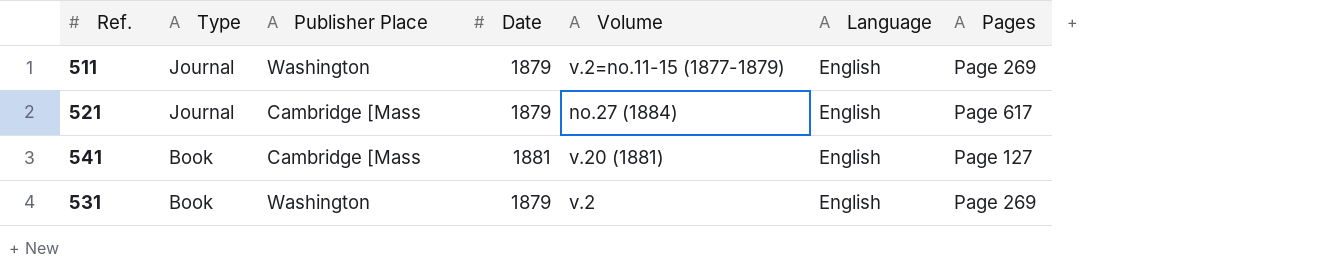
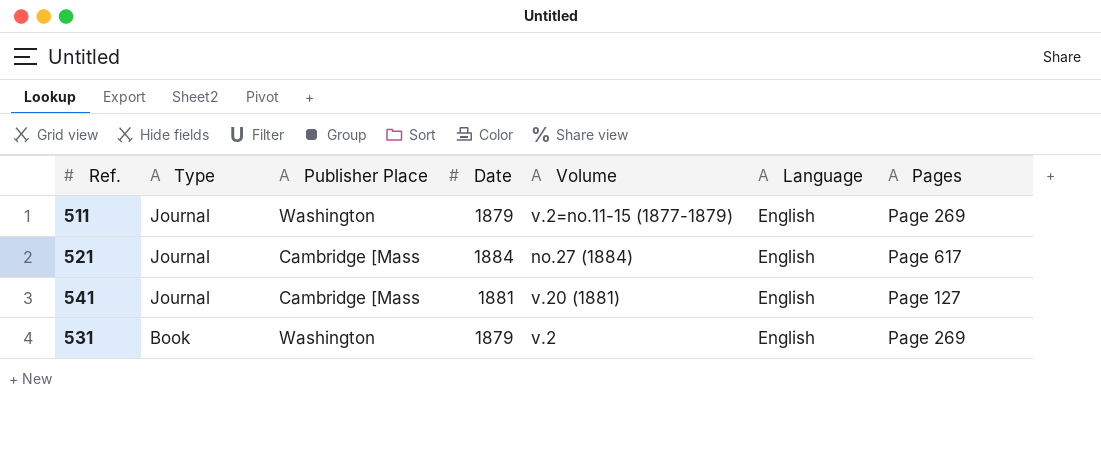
521 | Date: 1879 -> 1884
541 | Type: Book -> Journal

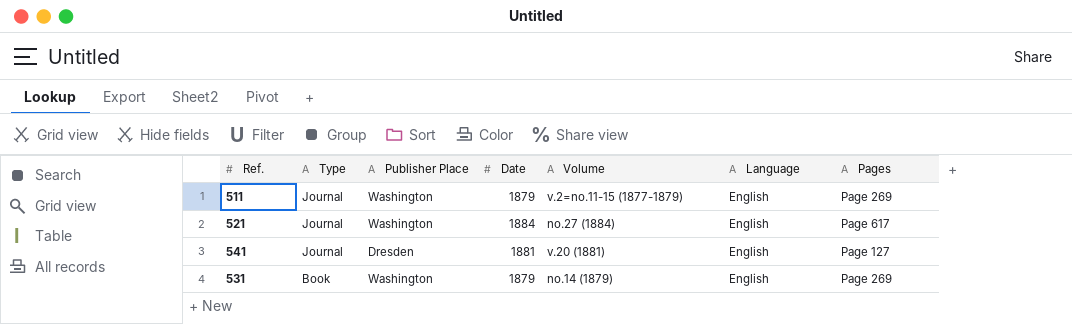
521 | Publisher Place: Cambridge [Mass -> Washington
541 | Publisher Place: Cambridge [Mass -> Dresden
531 | Volume: v.2 -> no.14 (1879)

